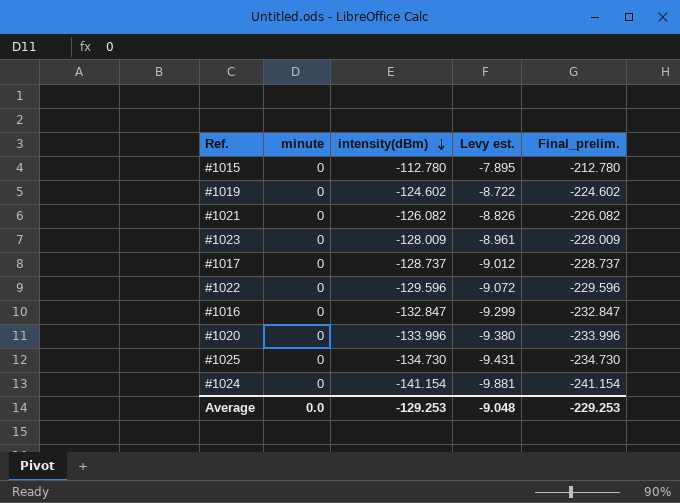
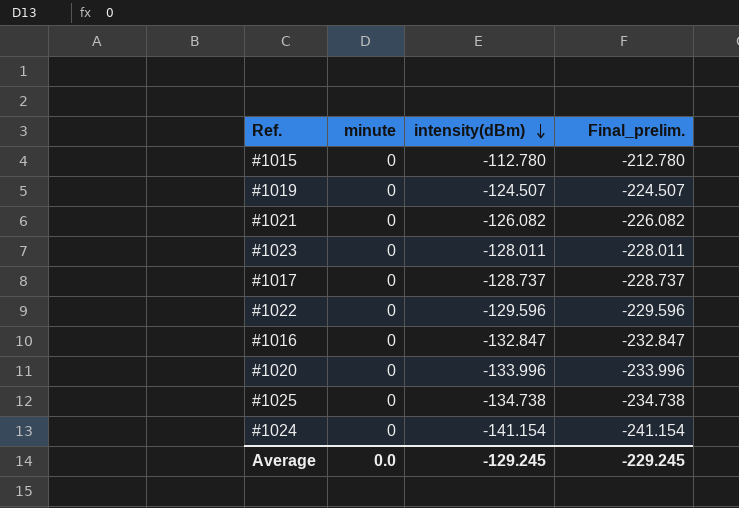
column Levy est. | formula: [intensity(dBm)] * 0.07 -> none
#1019 | intensity(dBm): -124.602 -> -124.507
#1019 | Final_prelim.: -224.602 -> -224.507
#1023 | intensity(dBm): -128.009 -> -128.011
#1023 | Final_prelim.: -228.009 -> -228.011
#1025 | intensity(dBm): -134.730 -> -134.738
#1025 | Final_prelim.: -234.730 -> -234.738
Average | intensity(dBm): -129.253 -> -129.245
Average | Final_prelim.: -229.253 -> -229.245

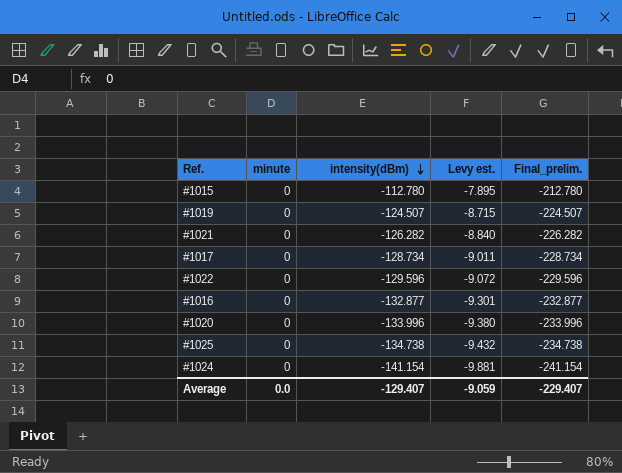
column Levy est. | formula: none -> [intensity(dBm)] * 0.07
row #1023: 0 | -128.011 | -228.011 -> none
#1021 | intensity(dBm): -126.082 -> -126.282
#1021 | Final_prelim.: -226.082 -> -226.282
#1017 | intensity(dBm): -128.737 -> -128.734
#1017 | Final_prelim.: -228.737 -> -228.734
#1016 | intensity(dBm): -132.847 -> -132.877
#1016 | Final_prelim.: -232.847 -> -232.877
Average | intensity(dBm): -129.245 -> -129.407
Average | Final_prelim.: -229.245 -> -229.407

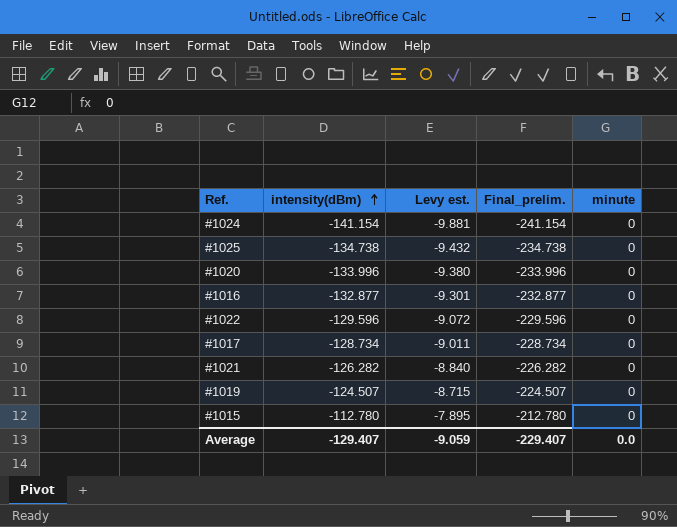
row order: intensity(dBm) descending -> intensity(dBm) ascending
column minute | position: 2 -> 5

